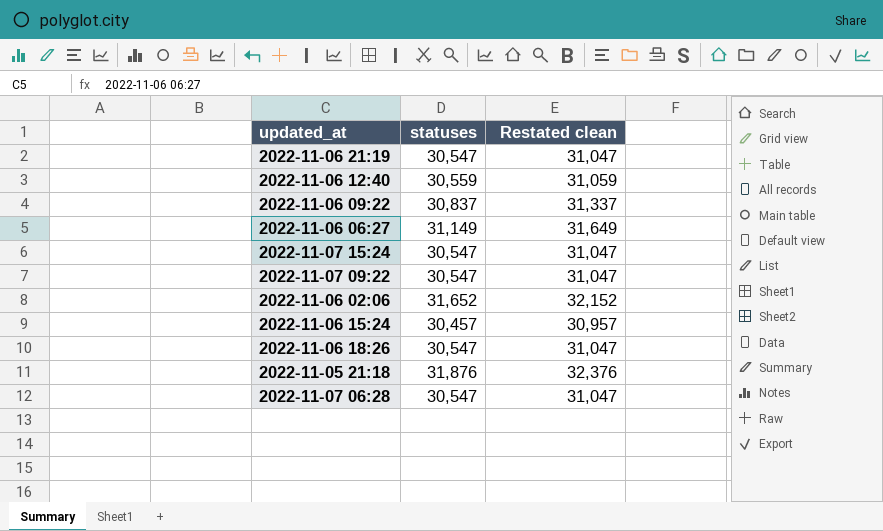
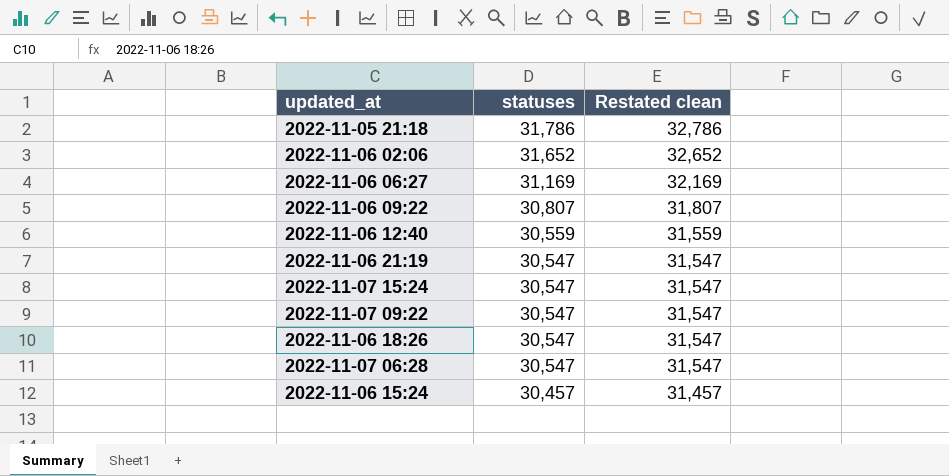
row order: none -> statuses descending
column Restated clean | formula: [statuses] + 500 -> [statuses] + 1000
2022-11-05 21:18 | statuses: 31,876 -> 31,786
2022-11-06 06:27 | statuses: 31,149 -> 31,169
2022-11-06 09:22 | statuses: 30,837 -> 30,807

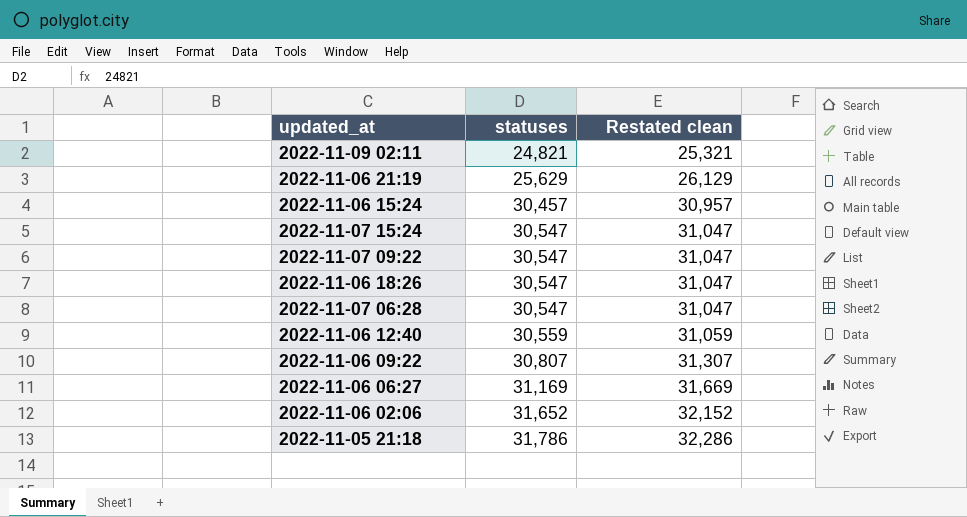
row order: statuses descending -> statuses ascending
column Restated clean | formula: [statuses] + 1000 -> [statuses] + 500
row 2022-11-09 02:11: none -> 24,821 | 25,321
2022-11-06 21:19 | statuses: 30,547 -> 25,629

